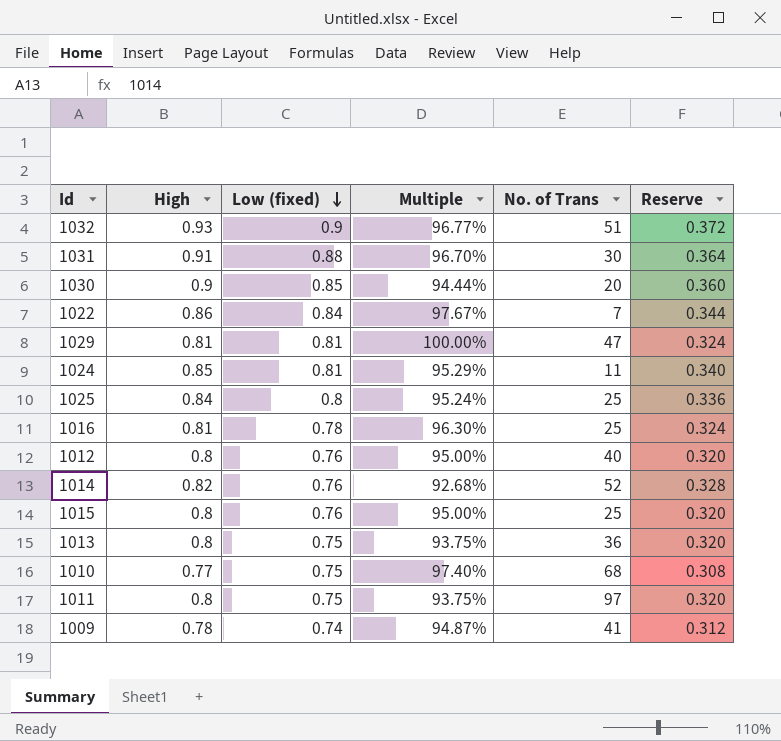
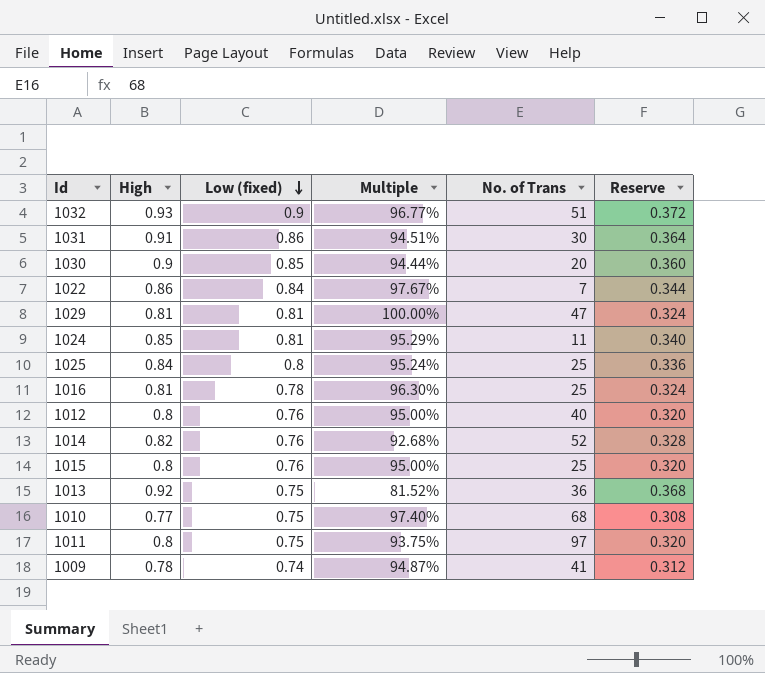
1031 | Low (fixed): 0.88 -> 0.86
1031 | Multiple: 96.70% -> 94.51%
1013 | High: 0.8 -> 0.92
1013 | Multiple: 93.75% -> 81.52%
1013 | Reserve: 0.320 -> 0.368

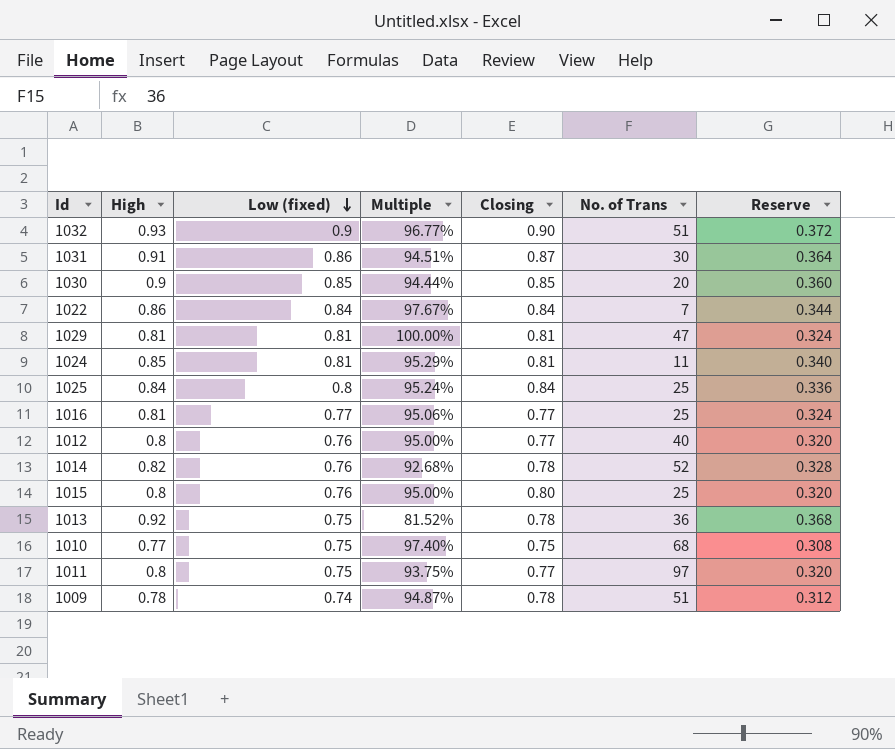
column Closing | position: none -> 5
1016 | Low (fixed): 0.78 -> 0.77
1016 | Multiple: 96.30% -> 95.06%
1009 | No. of Trans: 41 -> 51

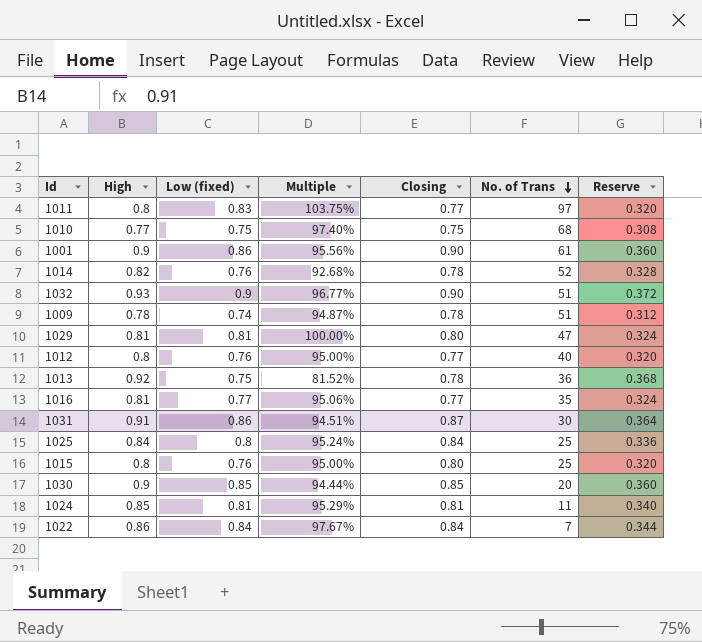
row order: Low (fixed) descending -> No. of Trans descending
1011 | Low (fixed): 0.75 -> 0.83
1011 | Multiple: 93.75% -> 103.75%
row 1001: none -> 0.9 | 0.86 | 95.56% | 0.90 | 61 | 0.360
1029 | Closing: 0.81 -> 0.80
1016 | No. of Trans: 25 -> 35

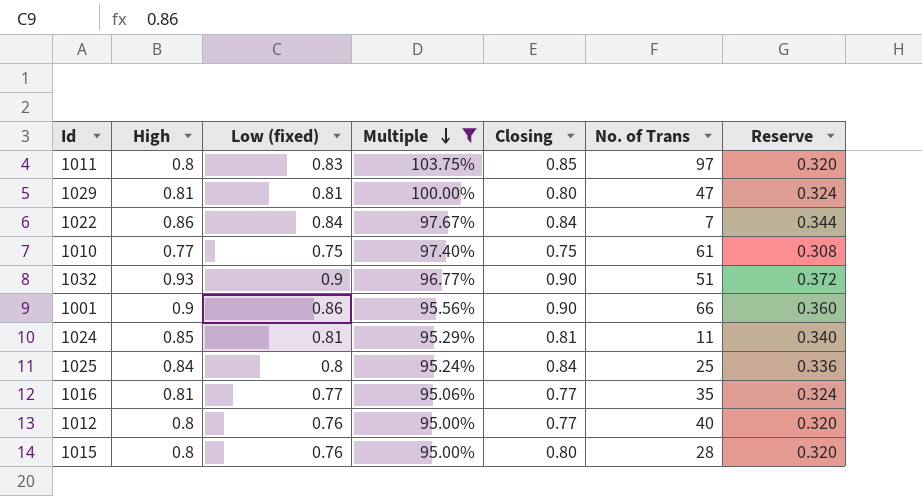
filter: none -> Multiple >= 95.00%
row order: No. of Trans descending -> Multiple descending
1011 | Closing: 0.77 -> 0.85
1010 | No. of Trans: 68 -> 61
1001 | No. of Trans: 61 -> 66
1015 | No. of Trans: 25 -> 28

